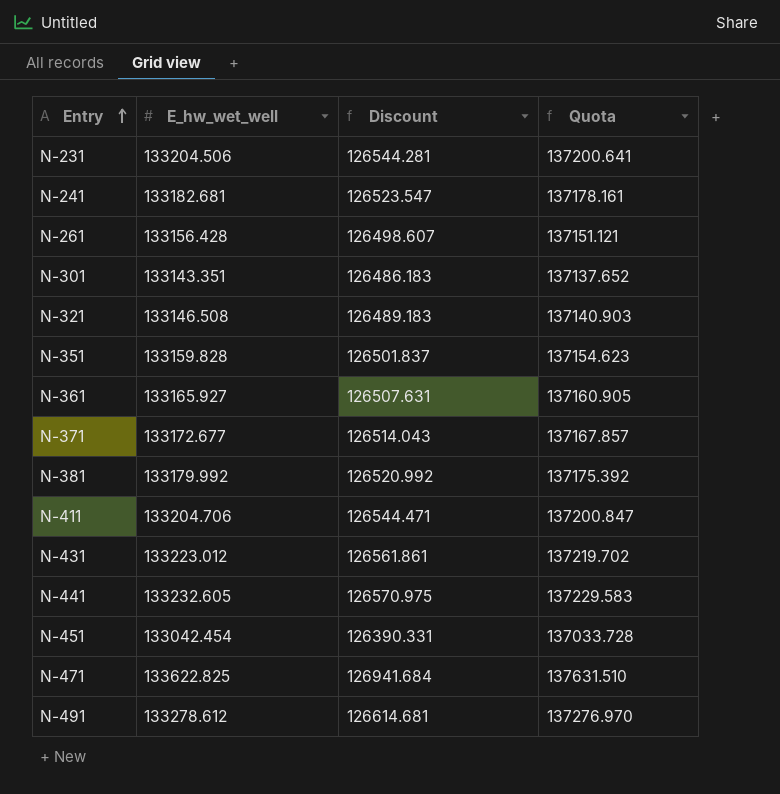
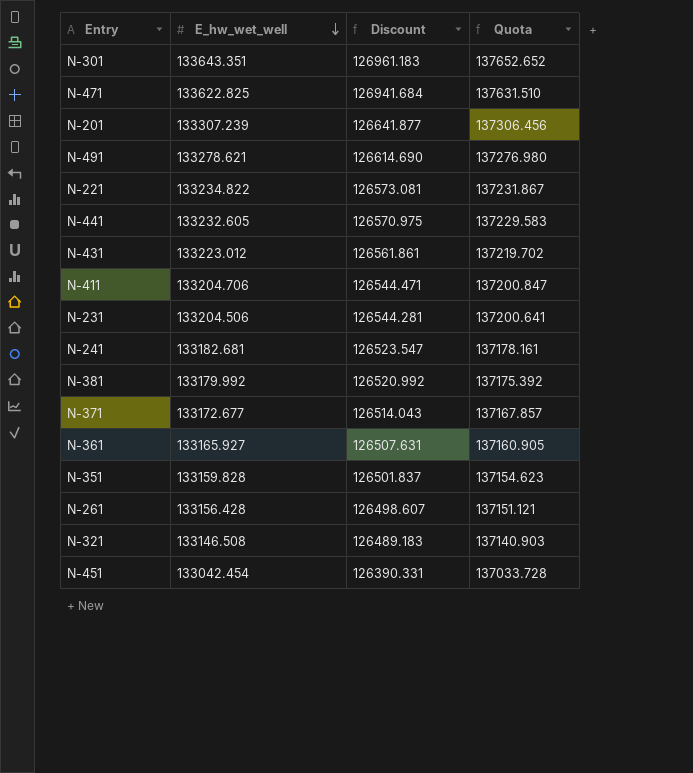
row order: Entry ascending -> E_hw_wet_well descending
N-301 | E_hw_wet_well: 133143.351 -> 133643.351
N-301 | Discount: 126486.183 -> 126961.183
N-301 | Quota: 137137.652 -> 137652.652
row N-201: none -> 133307.239 | 126641.877 | 137306.456
N-491 | E_hw_wet_well: 133278.612 -> 133278.621
N-491 | Discount: 126614.681 -> 126614.690
N-491 | Quota: 137276.970 -> 137276.980
row N-221: none -> 133234.822 | 126573.081 | 137231.867

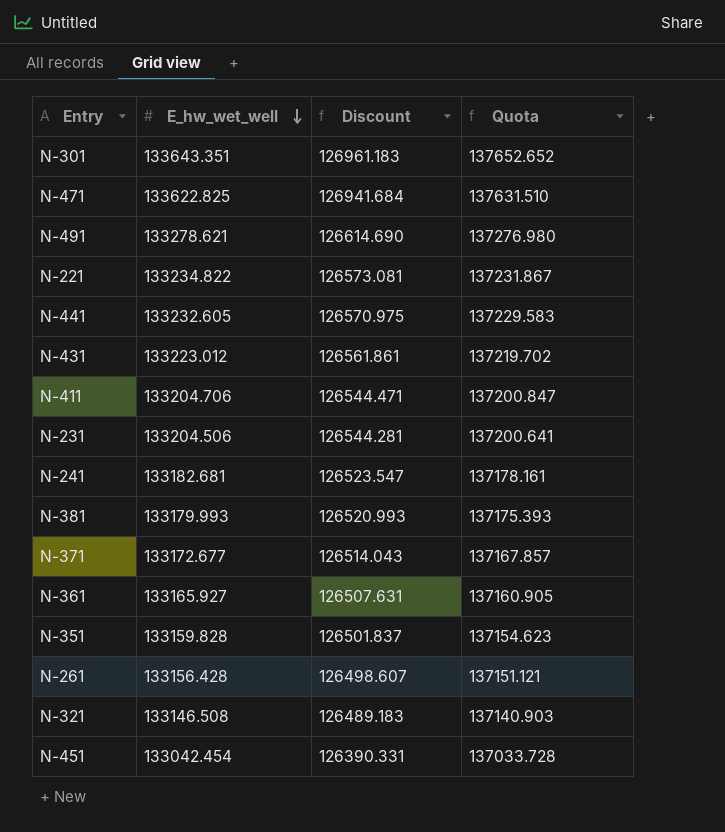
row N-201: 133307.239 | 126641.877 | 137306.456 -> none
N-381 | E_hw_wet_well: 133179.992 -> 133179.993
N-381 | Discount: 126520.992 -> 126520.993
N-381 | Quota: 137175.392 -> 137175.393

